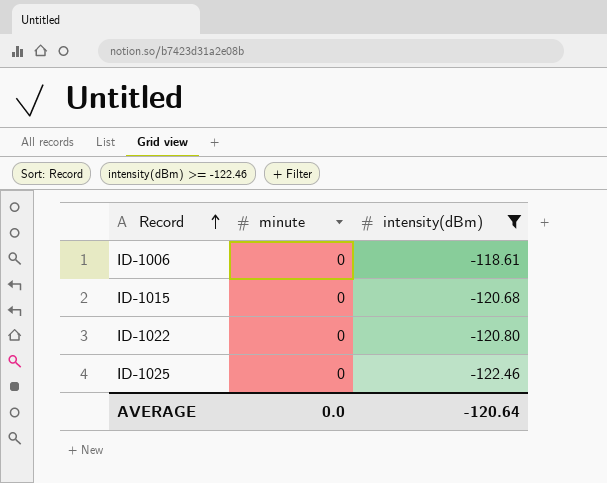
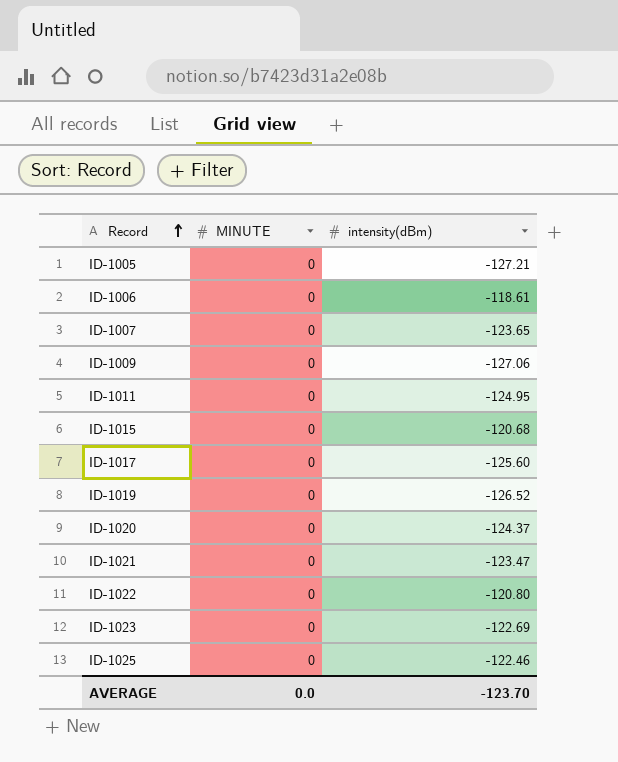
filter: intensity(dBm) >= -122.46 -> none
column name: minute -> MINUTE
AVERAGE | intensity(dBm): -120.64 -> -123.70

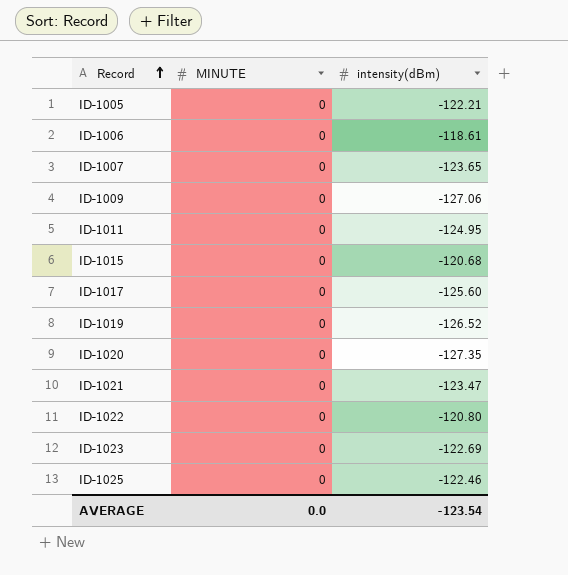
ID-1005 | intensity(dBm): -127.21 -> -122.21
ID-1020 | intensity(dBm): -124.37 -> -127.35
AVERAGE | intensity(dBm): -123.70 -> -123.54

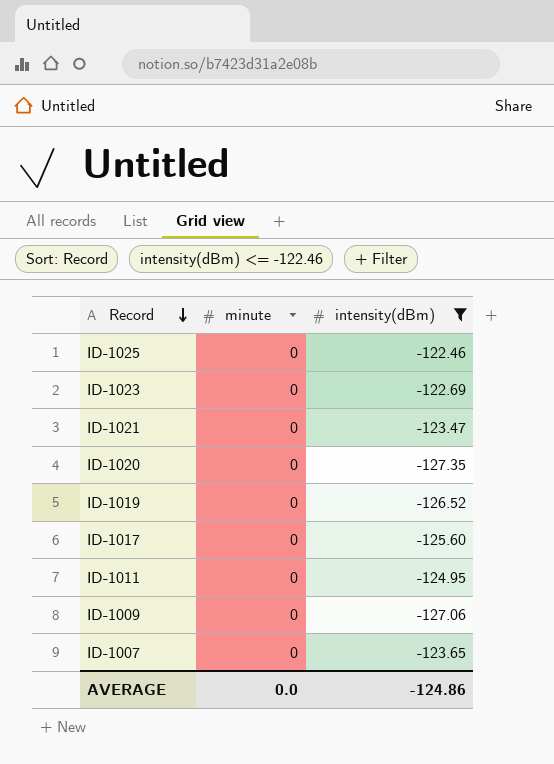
filter: none -> intensity(dBm) <= -122.46
row order: Record ascending -> Record descending
column name: MINUTE -> minute
AVERAGE | intensity(dBm): -123.54 -> -124.86

